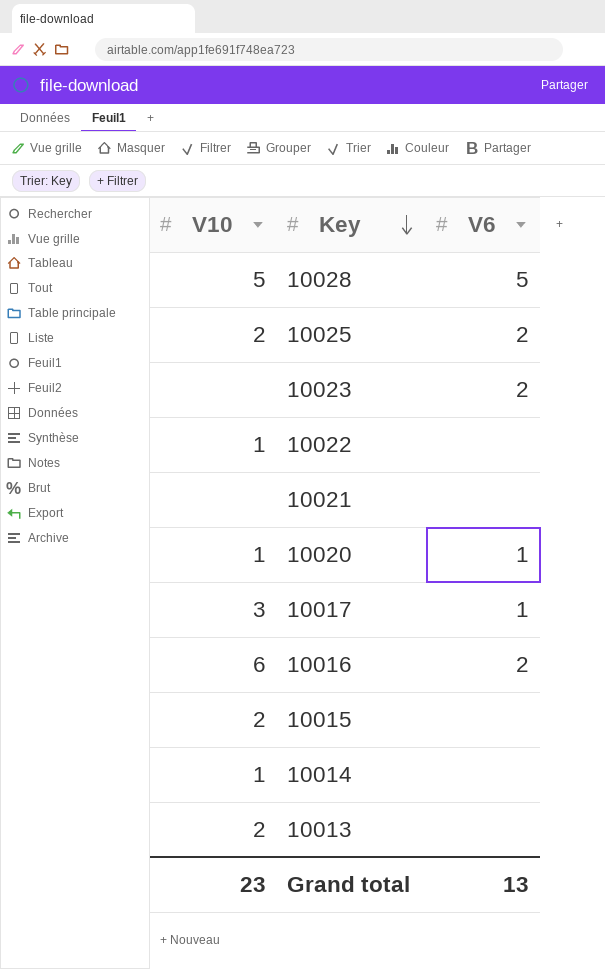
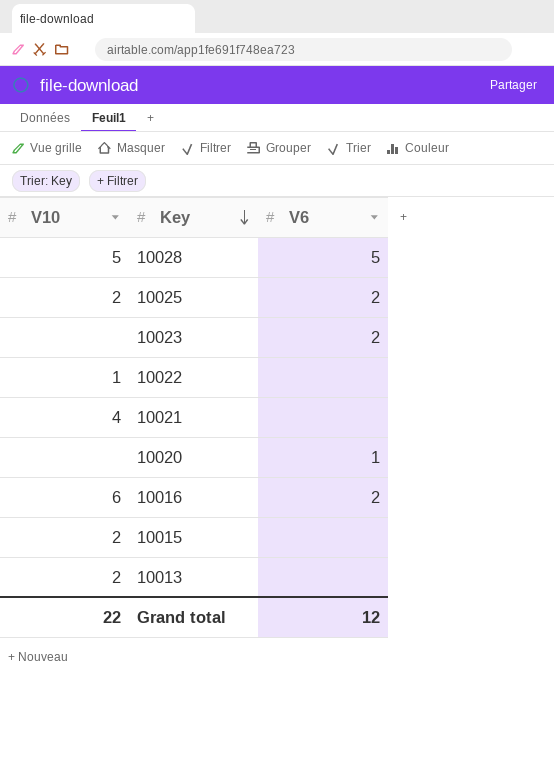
row 10017: 3 | 1 -> none
row 10014: 1 | none -> none
10021 | V10: none -> 4
10020 | V10: 1 -> none
Grand total | V10: 23 -> 22
Grand total | V6: 13 -> 12

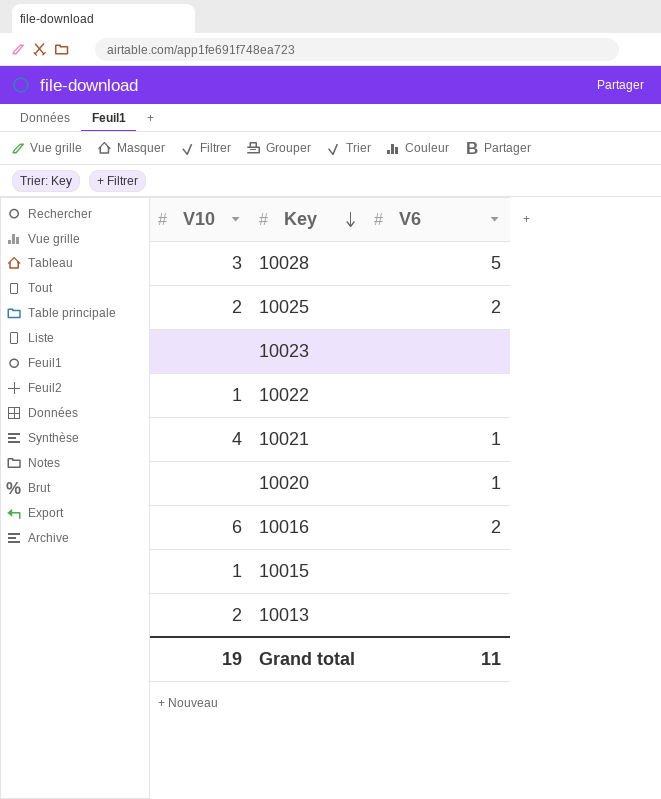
10028 | V10: 5 -> 3
10023 | V6: 2 -> none
10021 | V6: none -> 1
10015 | V10: 2 -> 1
Grand total | V10: 22 -> 19
Grand total | V6: 12 -> 11

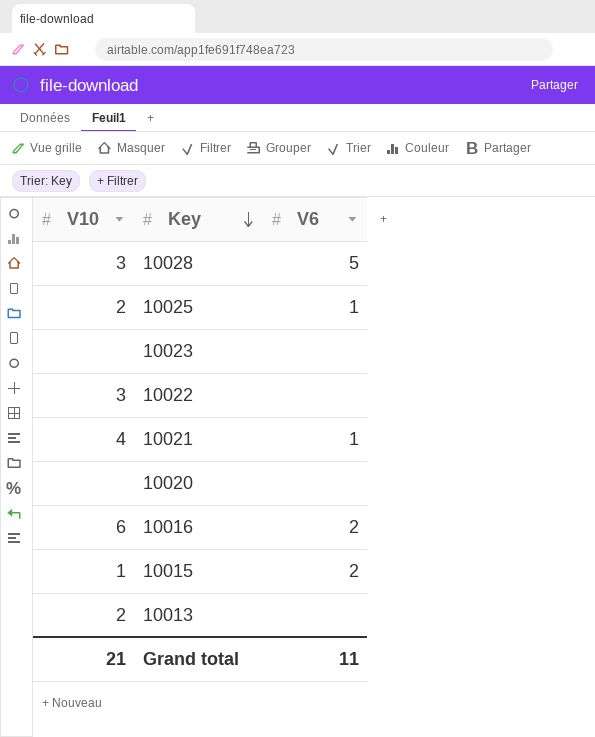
10025 | V6: 2 -> 1
10022 | V10: 1 -> 3
10020 | V6: 1 -> none
10015 | V6: none -> 2
Grand total | V10: 19 -> 21

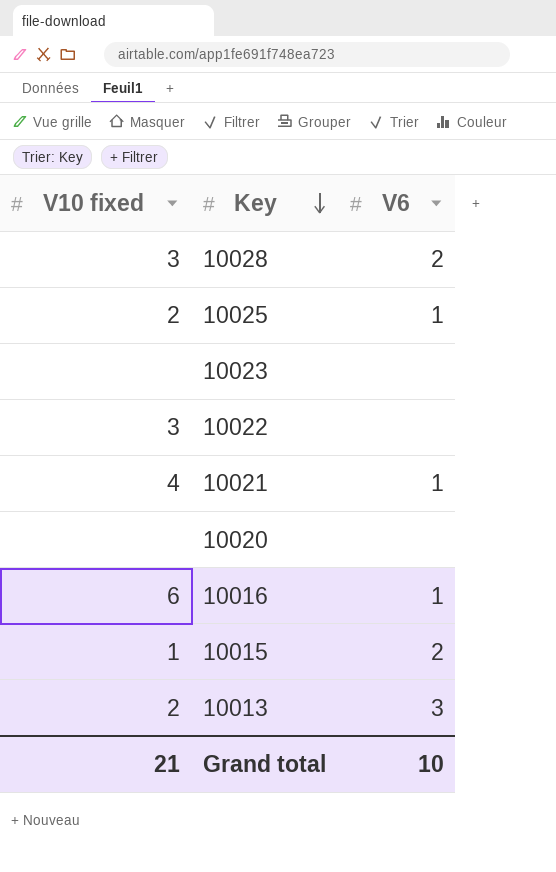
column name: V10 -> V10 fixed
10028 | V6: 5 -> 2
10016 | V6: 2 -> 1
10013 | V6: none -> 3
Grand total | V6: 11 -> 10

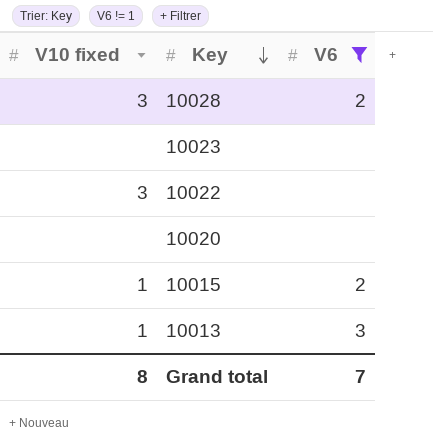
filter: none -> V6 != 1
10013 | V10 fixed: 2 -> 1
Grand total | V10 fixed: 21 -> 8
Grand total | V6: 10 -> 7

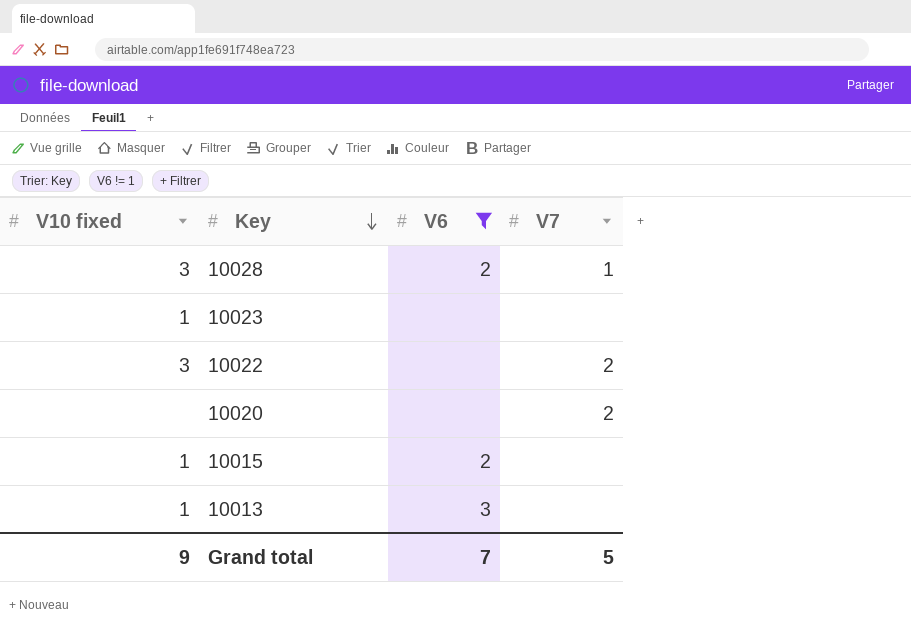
column V7 | position: none -> 4
10023 | V10 fixed: none -> 1
Grand total | V10 fixed: 8 -> 9

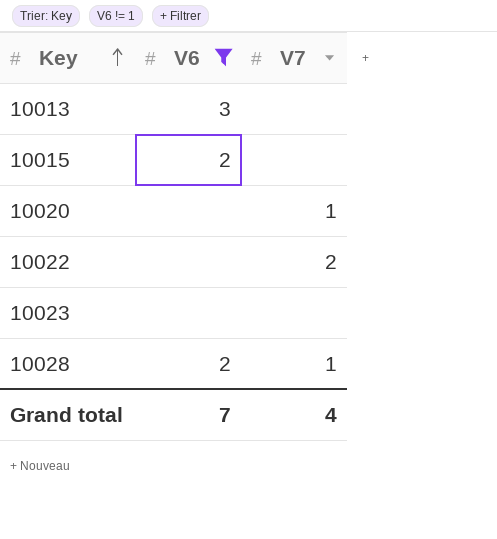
row order: Key descending -> Key ascending
column V10 fixed | position: 1 -> none
10020 | V7: 2 -> 1
Grand total | V7: 5 -> 4

